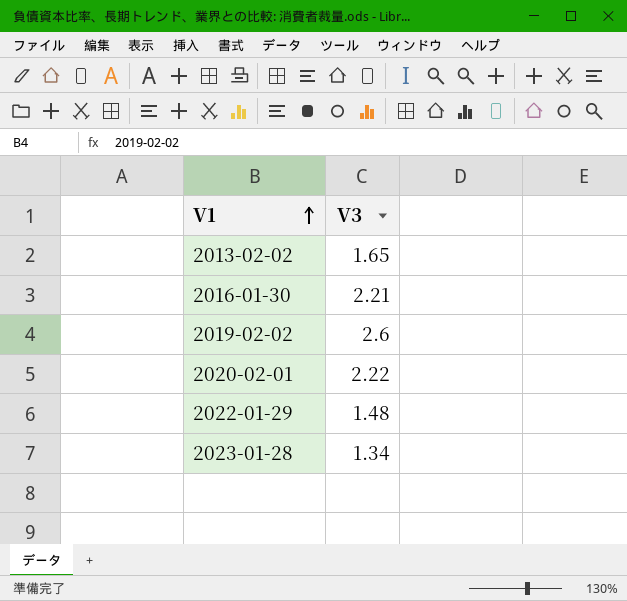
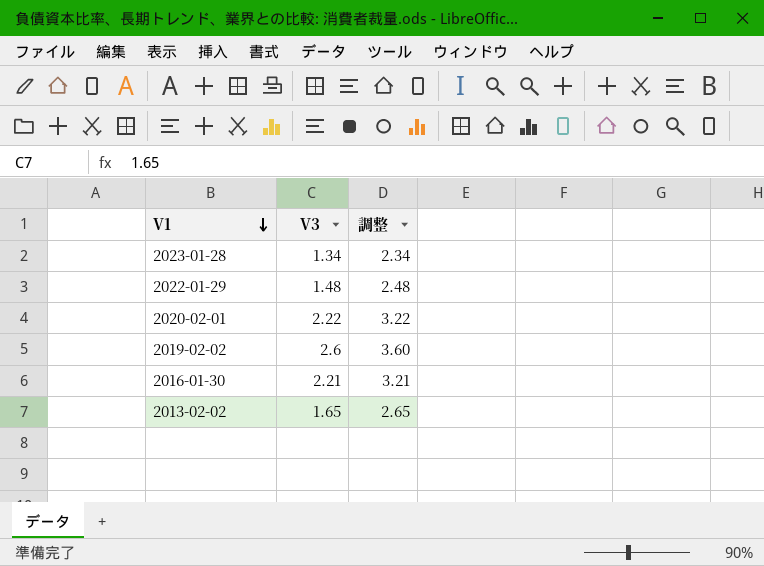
row order: V1 ascending -> V1 descending
column 調整 | formula: none -> [V3] + 1

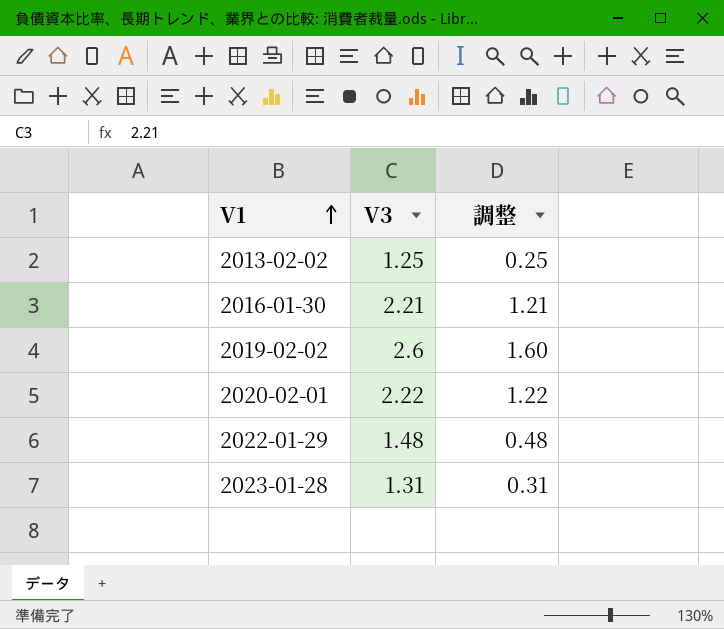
row order: V1 descending -> V1 ascending
column 調整 | formula: [V3] + 1 -> [V3] - 1
2013-02-02 | V3: 1.65 -> 1.25
2023-01-28 | V3: 1.34 -> 1.31

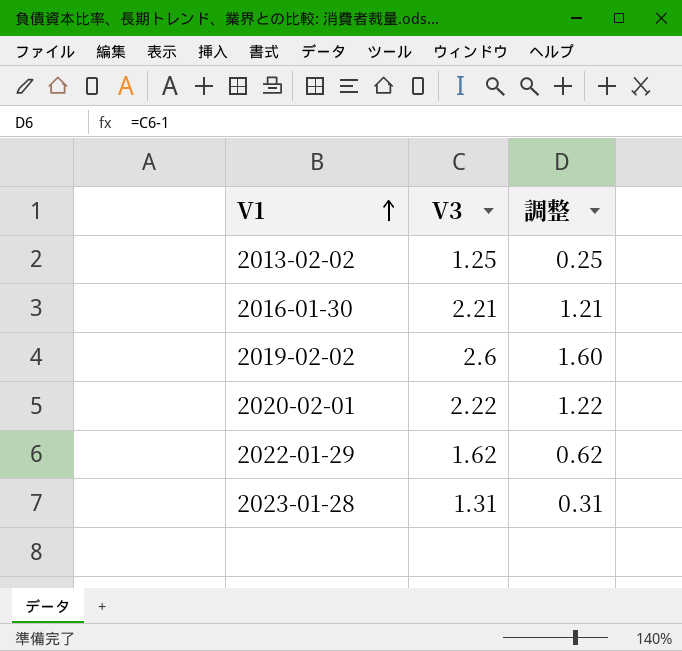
2022-01-29 | V3: 1.48 -> 1.62
2022-01-29 | 調整: 0.48 -> 0.62

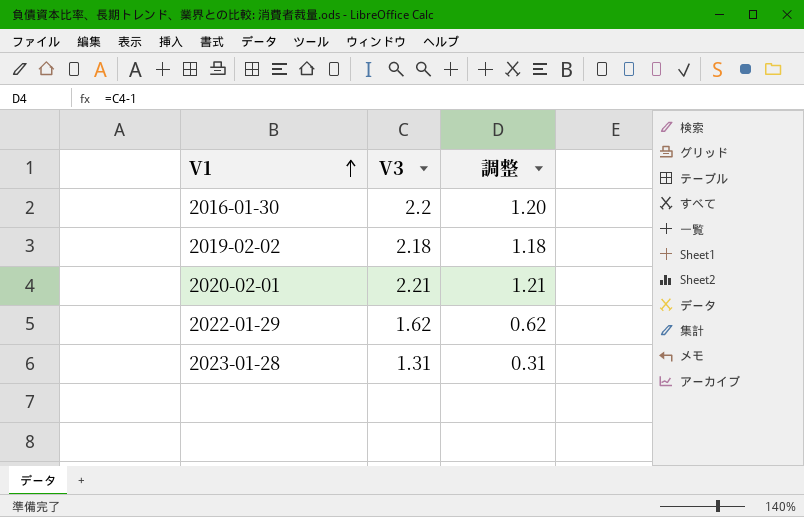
row 2013-02-02: 1.25 | 0.25 -> none
2016-01-30 | V3: 2.21 -> 2.2
2016-01-30 | 調整: 1.21 -> 1.20
2019-02-02 | V3: 2.6 -> 2.18
2019-02-02 | 調整: 1.60 -> 1.18
2020-02-01 | V3: 2.22 -> 2.21
2020-02-01 | 調整: 1.22 -> 1.21

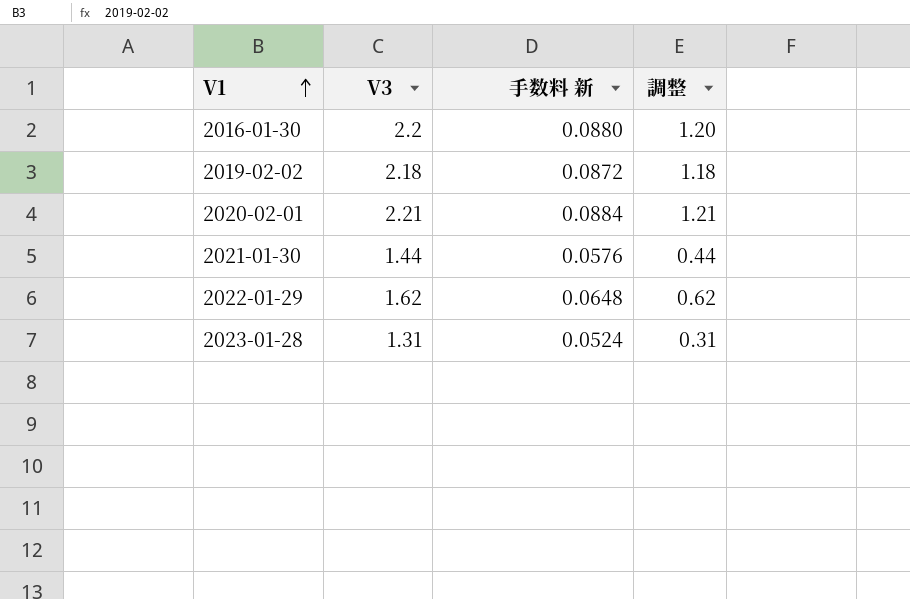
column 手数料 新 | formula: none -> [V3] * 0.04
row 2021-01-30: none -> 1.44 | 0.0576 | 0.44

